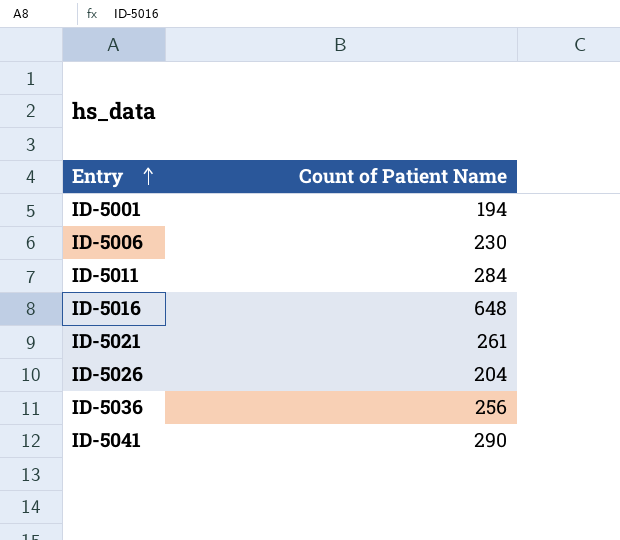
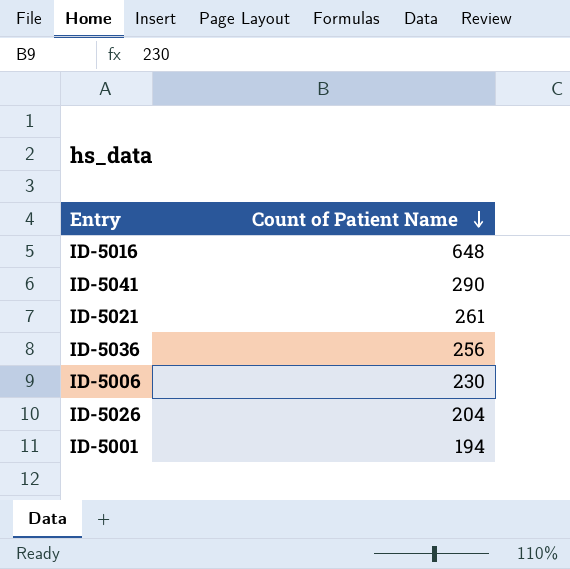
row order: Entry ascending -> Count of Patient Name descending
row ID-5011: 284 -> none

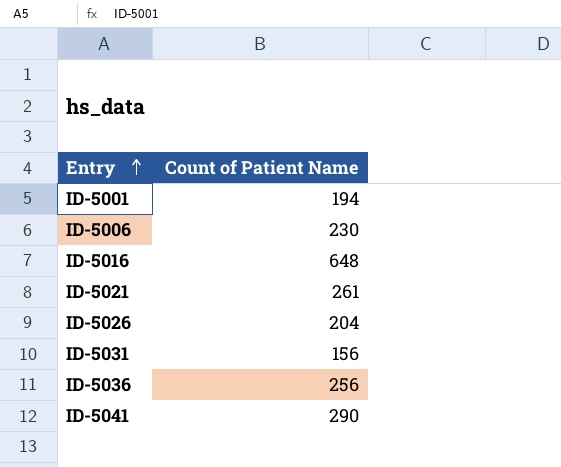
row order: Count of Patient Name descending -> Entry ascending
row ID-5031: none -> 156

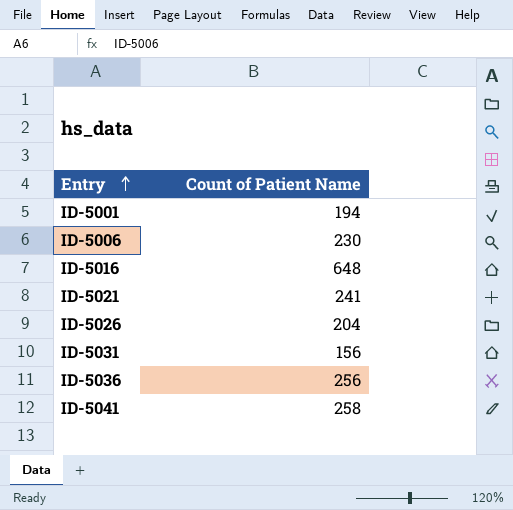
ID-5021 | Count of Patient Name: 261 -> 241
ID-5041 | Count of Patient Name: 290 -> 258

